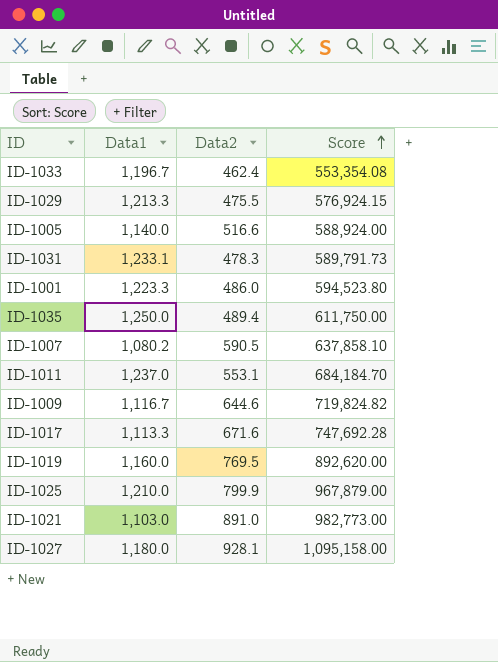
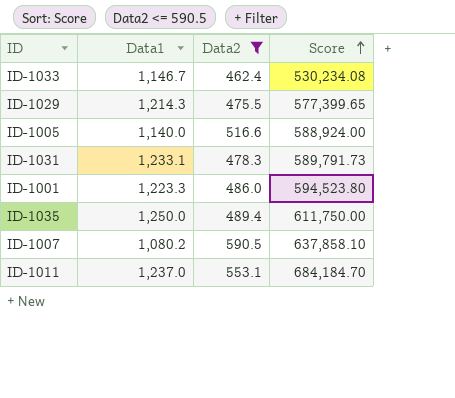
filter: none -> Data2 <= 590.5
ID-1033 | Data1: 1,196.7 -> 1,146.7
ID-1033 | Score: 553,354.08 -> 530,234.08
ID-1029 | Data1: 1,213.3 -> 1,214.3
ID-1029 | Score: 576,924.15 -> 577,399.65

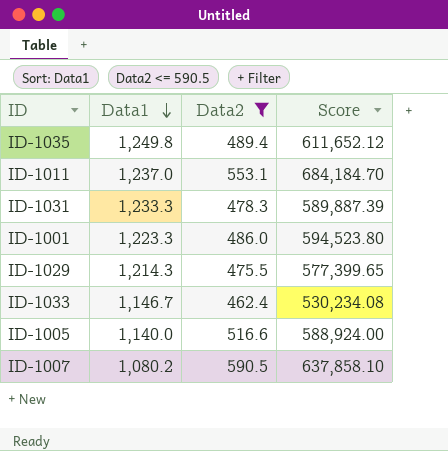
row order: Score ascending -> Data1 descending
ID-1035 | Data1: 1,250.0 -> 1,249.8
ID-1035 | Score: 611,750.00 -> 611,652.12
ID-1031 | Data1: 1,233.1 -> 1,233.3
ID-1031 | Score: 589,791.73 -> 589,887.39

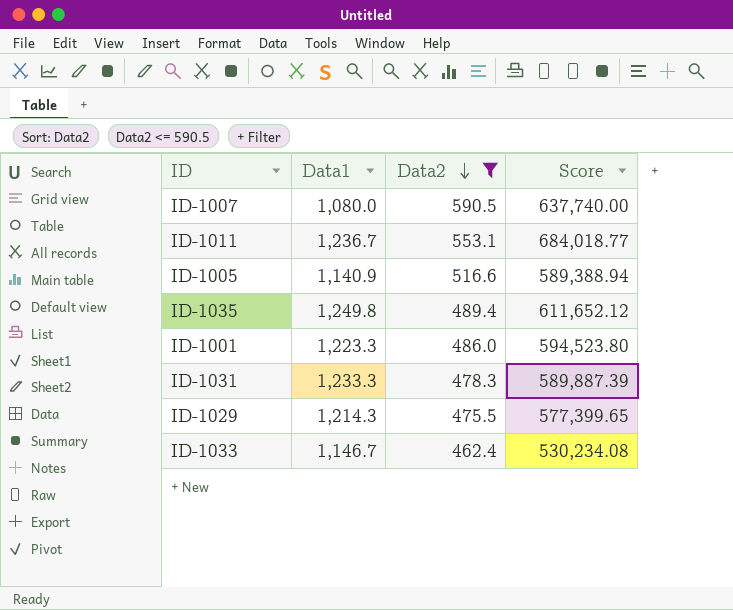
row order: Data1 descending -> Data2 descending
ID-1007 | Data1: 1,080.2 -> 1,080.0
ID-1007 | Score: 637,858.10 -> 637,740.00
ID-1011 | Data1: 1,237.0 -> 1,236.7
ID-1011 | Score: 684,184.70 -> 684,018.77
ID-1005 | Data1: 1,140.0 -> 1,140.9
ID-1005 | Score: 588,924.00 -> 589,388.94

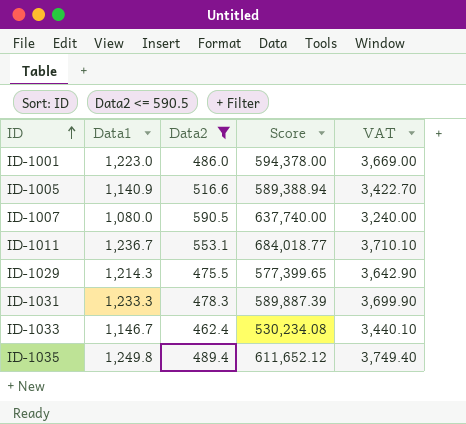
row order: Data2 descending -> ID ascending
column VAT | formula: none -> [Data1] * 3
ID-1001 | Data1: 1,223.3 -> 1,223.0
ID-1001 | Score: 594,523.80 -> 594,378.00

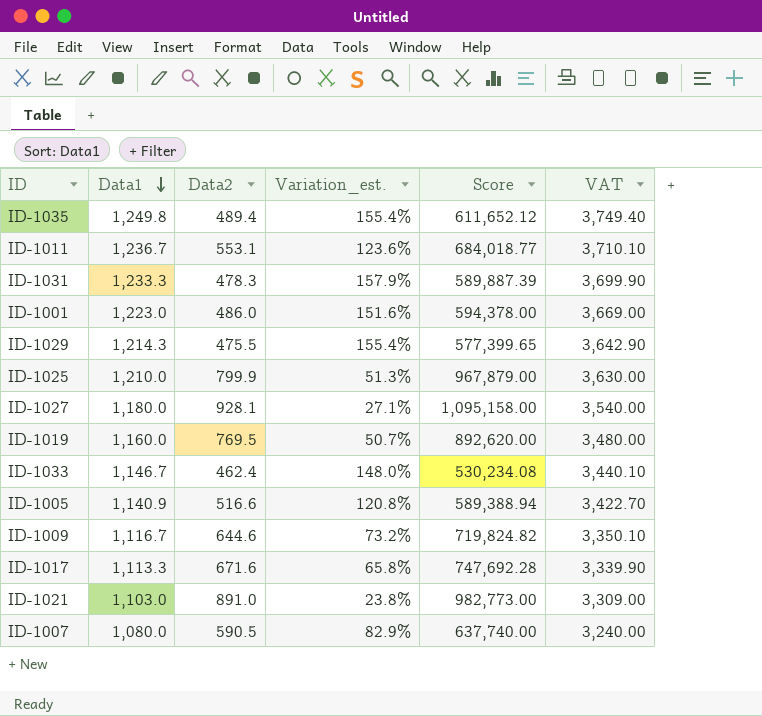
filter: Data2 <= 590.5 -> none
row order: ID ascending -> Data1 descending
column Variation_est. | formula: none -> ([Data1] - [Data2]) / [Data2]

